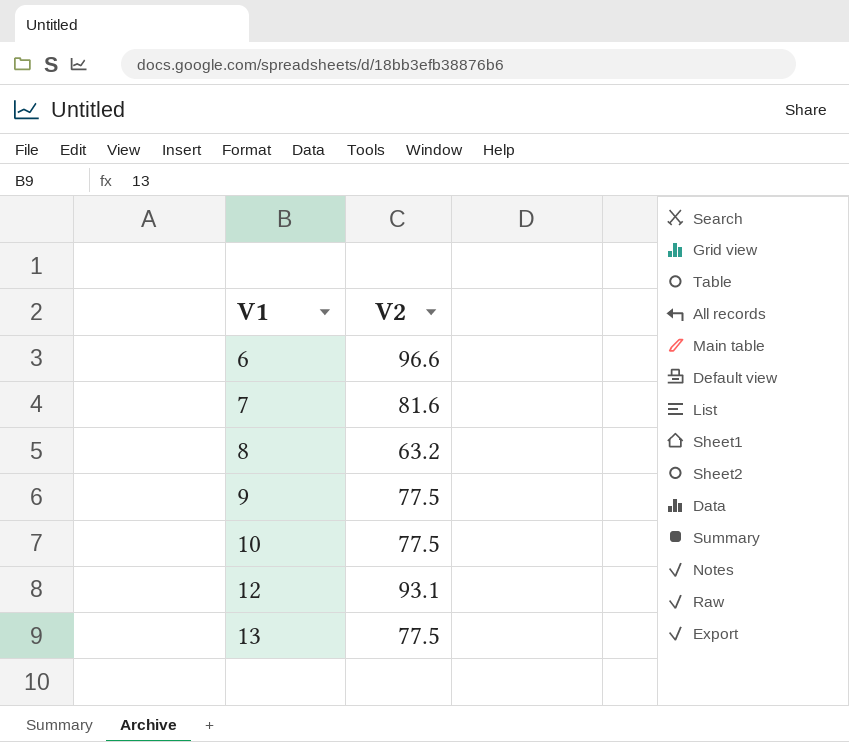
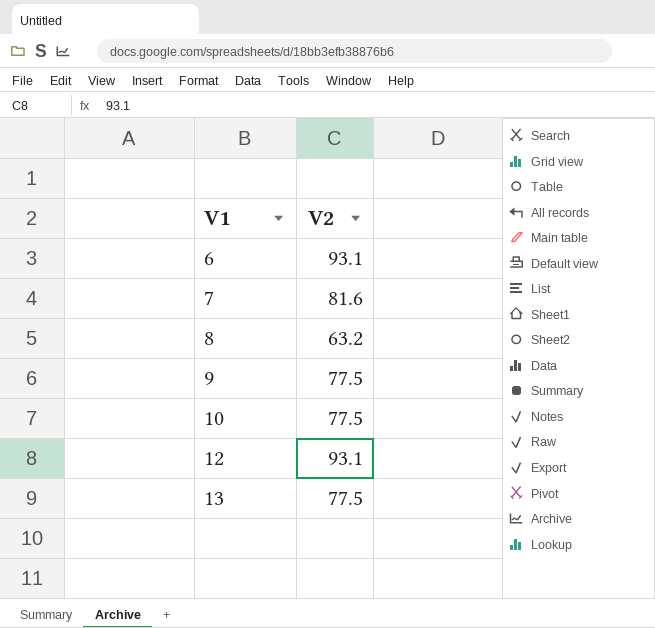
6 | V2: 96.6 -> 93.1

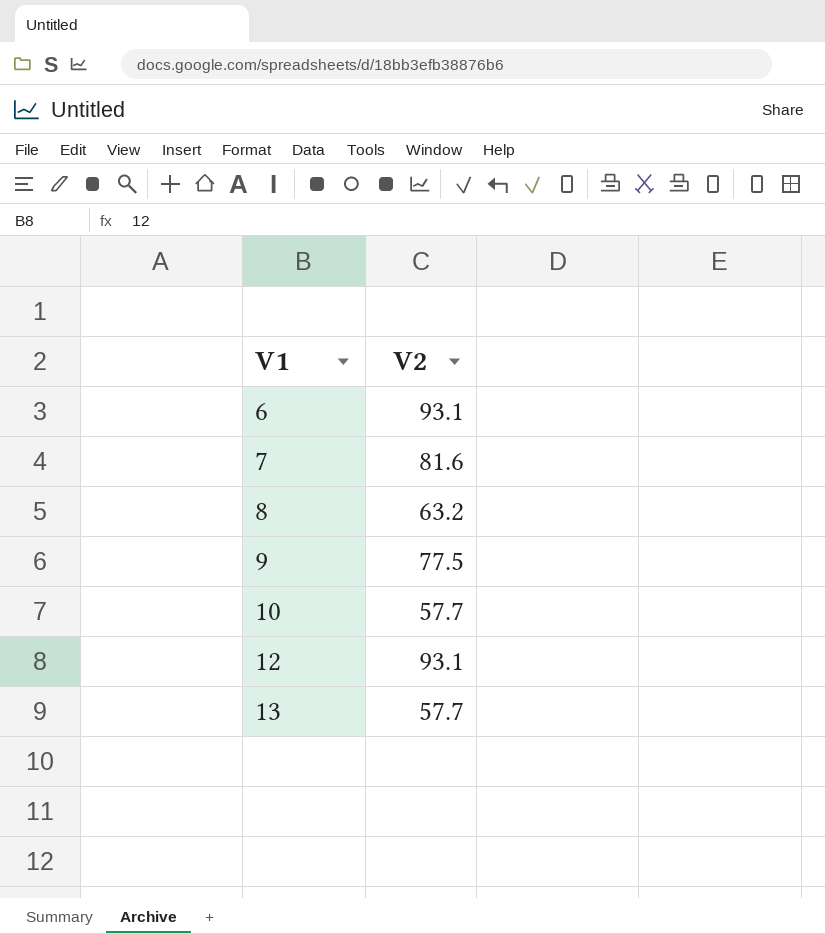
10 | V2: 77.5 -> 57.7
13 | V2: 77.5 -> 57.7

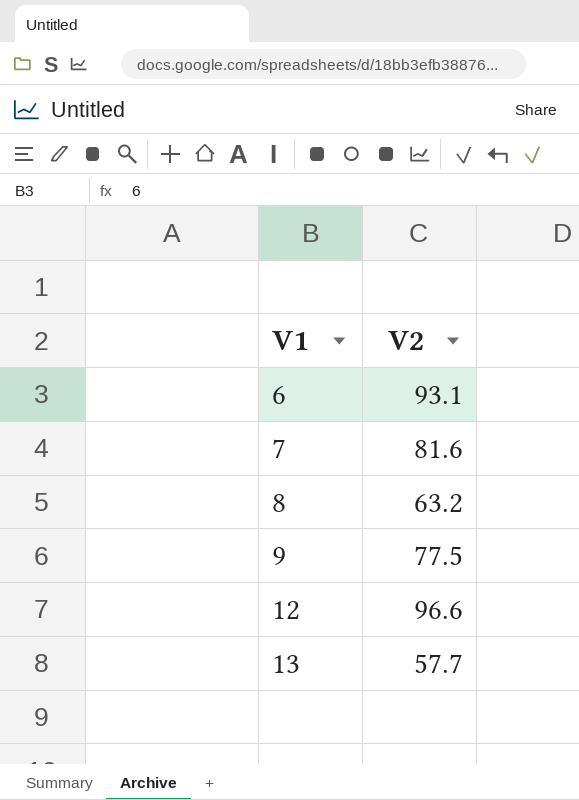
row 10: 57.7 -> none
12 | V2: 93.1 -> 96.6

